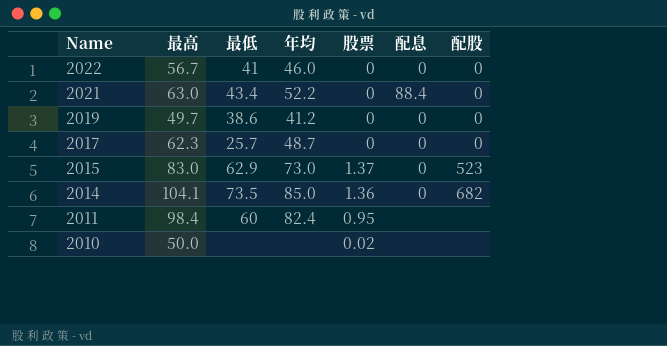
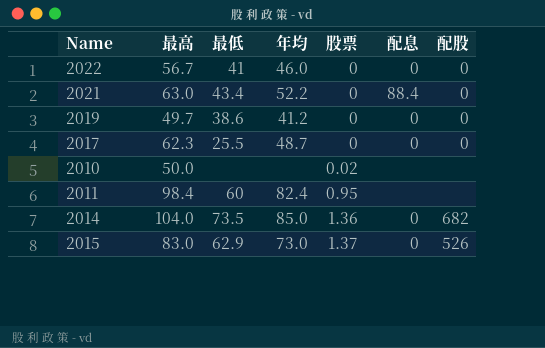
row order: Name descending -> 股票 ascending
2017 | 最低: 25.7 -> 25.5
2014 | 最高: 104.1 -> 104.0
2015 | 配股: 523 -> 526

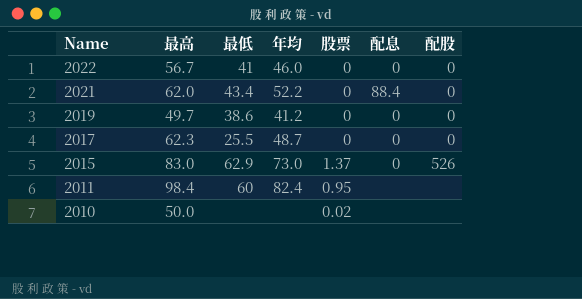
row order: 股票 ascending -> Name descending
row 2014: 104.0 | 73.5 | 85.0 | 1.36 | 0 | 682 -> none
2021 | 最高: 63.0 -> 62.0

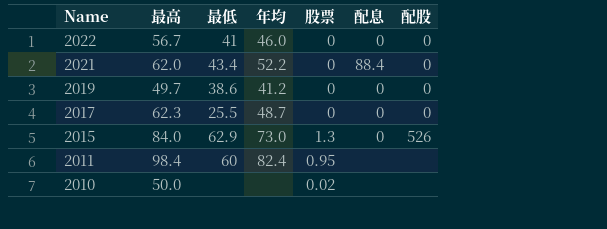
2015 | 最高: 83.0 -> 84.0
2015 | 股票: 1.37 -> 1.3

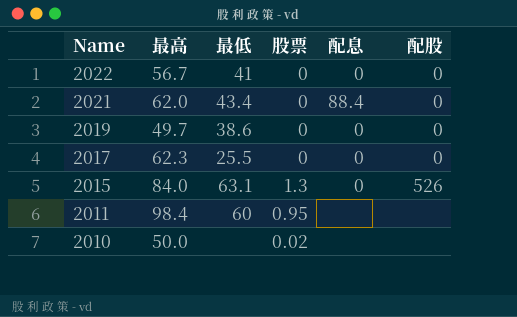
column 年均 | position: 4 -> none
2015 | 最低: 62.9 -> 63.1

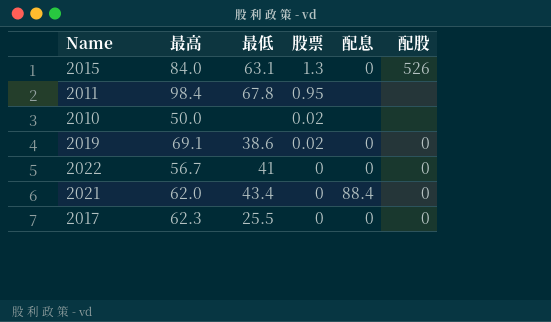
row order: Name descending -> 股票 descending
2011 | 最低: 60 -> 67.8
2019 | 最高: 49.7 -> 69.1
2019 | 股票: 0 -> 0.02

